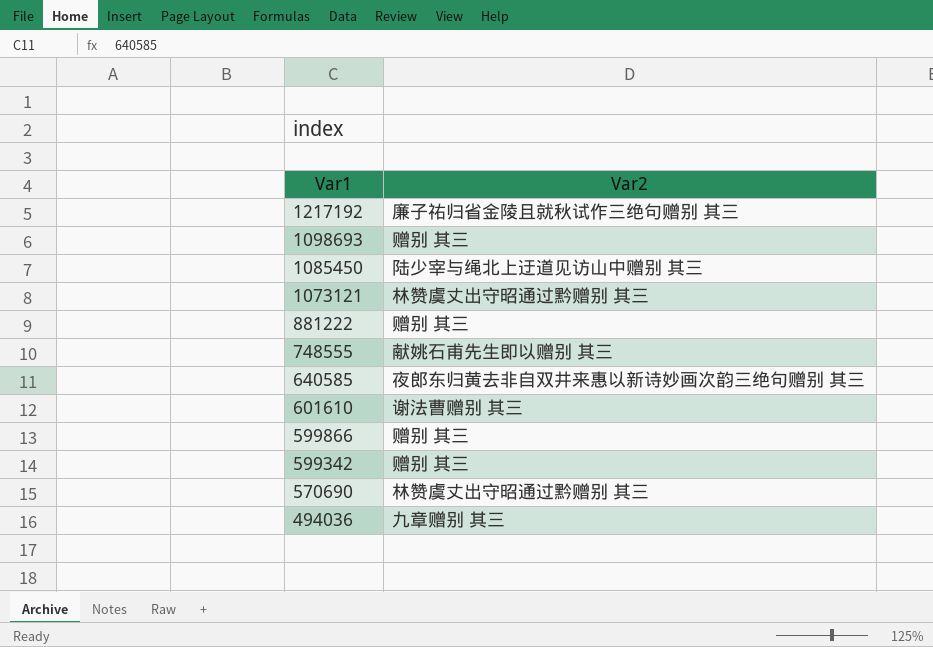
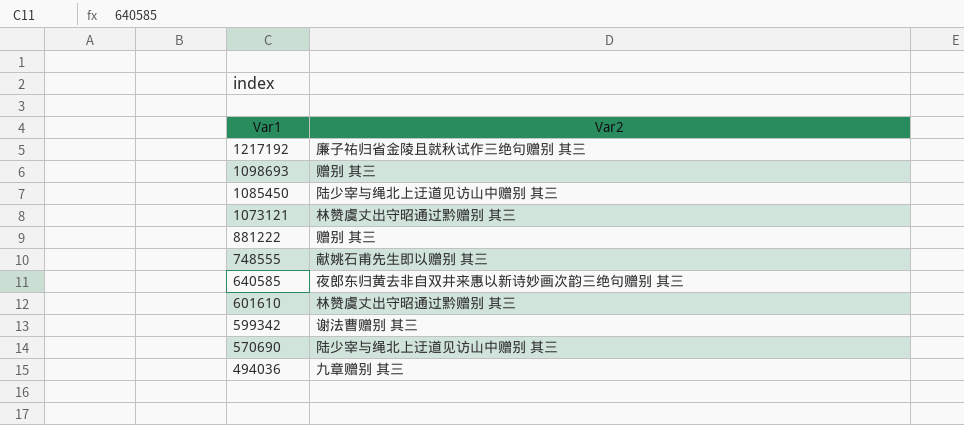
row 599866: 赠别 其三 -> none
601610 | Var2: 谢法曹赠别 其三 -> 林赞虞丈出守昭通过黔赠别 其三
599342 | Var2: 赠别 其三 -> 谢法曹赠别 其三
570690 | Var2: 林赞虞丈出守昭通过黔赠别 其三 -> 陆少宰与绳北上迂道见访山中赠别 其三

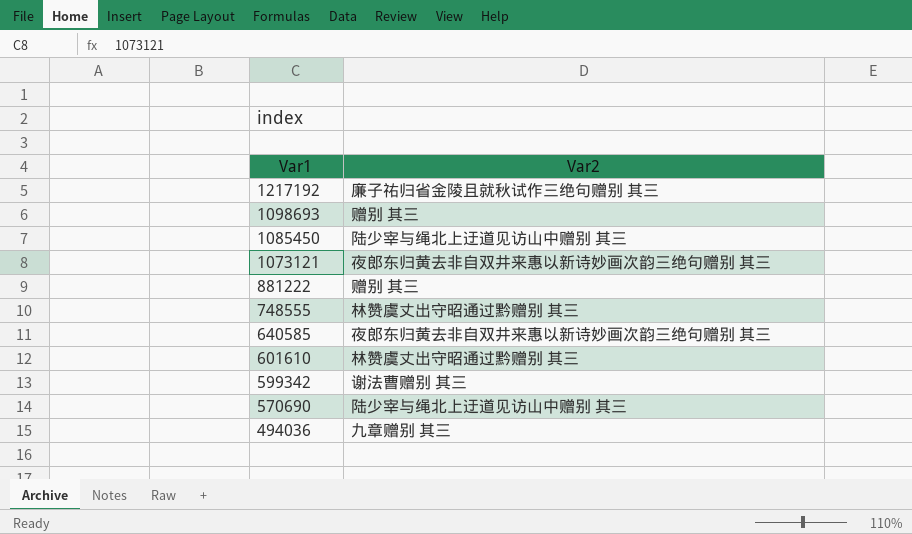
1073121 | Var2: 林赞虞丈出守昭通过黔赠别 其三 -> 夜郎东归黄去非自双井来惠以新诗妙画次韵三绝句赠别 其三
748555 | Var2: 献姚石甫先生即以赠别 其三 -> 林赞虞丈出守昭通过黔赠别 其三

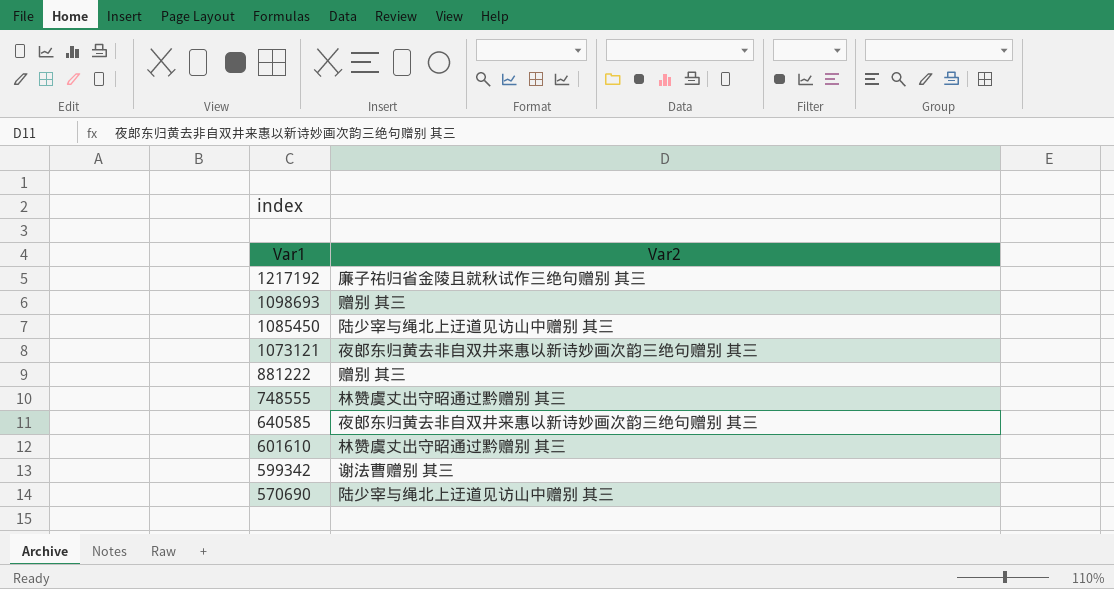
row 494036: 九章赠别 其三 -> none

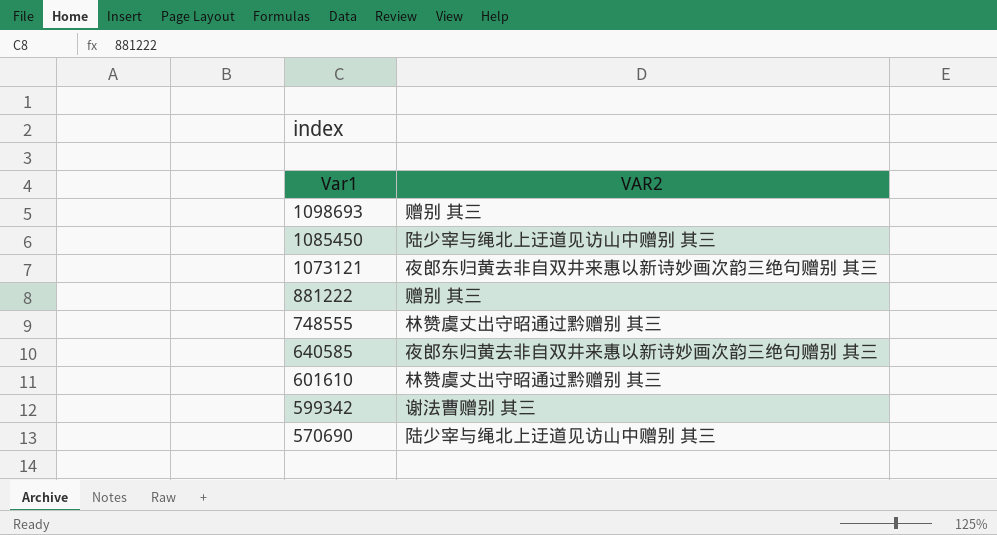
column name: Var2 -> VAR2
row 1217192: 廉子祐归省金陵且就秋试作三绝句赠别 其三 -> none

